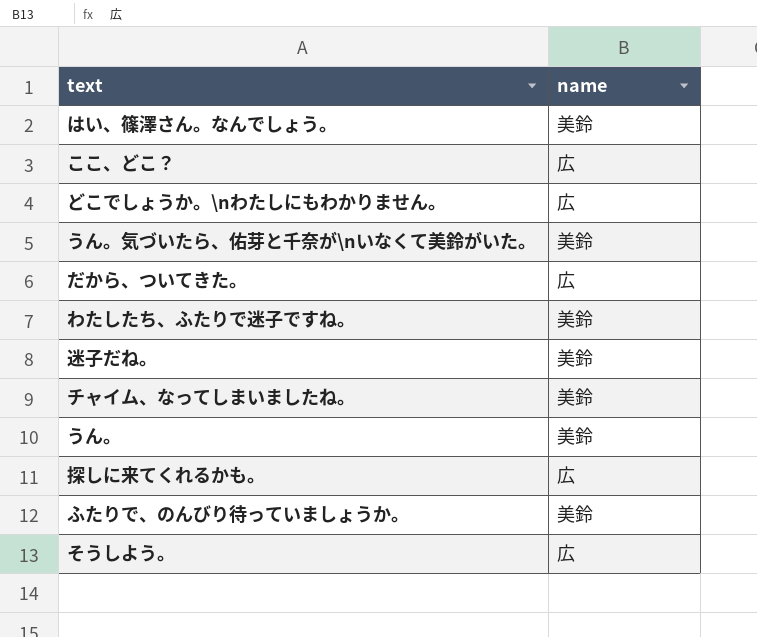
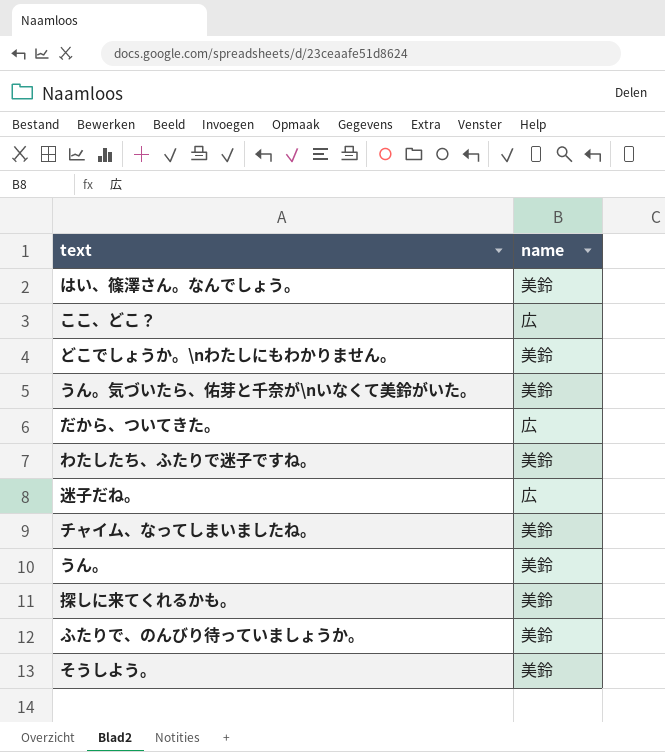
どこでしょうか。\nわたしにもわかりません。 | name: 広 -> 美鈴
迷子だね。 | name: 美鈴 -> 広
探しに来てくれるかも。 | name: 広 -> 美鈴
そうしよう。 | name: 広 -> 美鈴

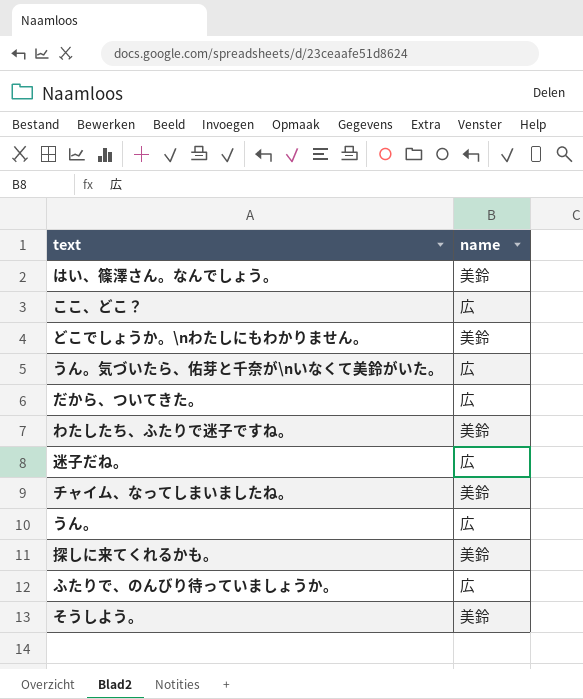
うん。気づいたら、佑芽と千奈が\nいなくて美鈴がいた。 | name: 美鈴 -> 広
うん。 | name: 美鈴 -> 広
ふたりで、のんびり待っていましょうか。 | name: 美鈴 -> 広

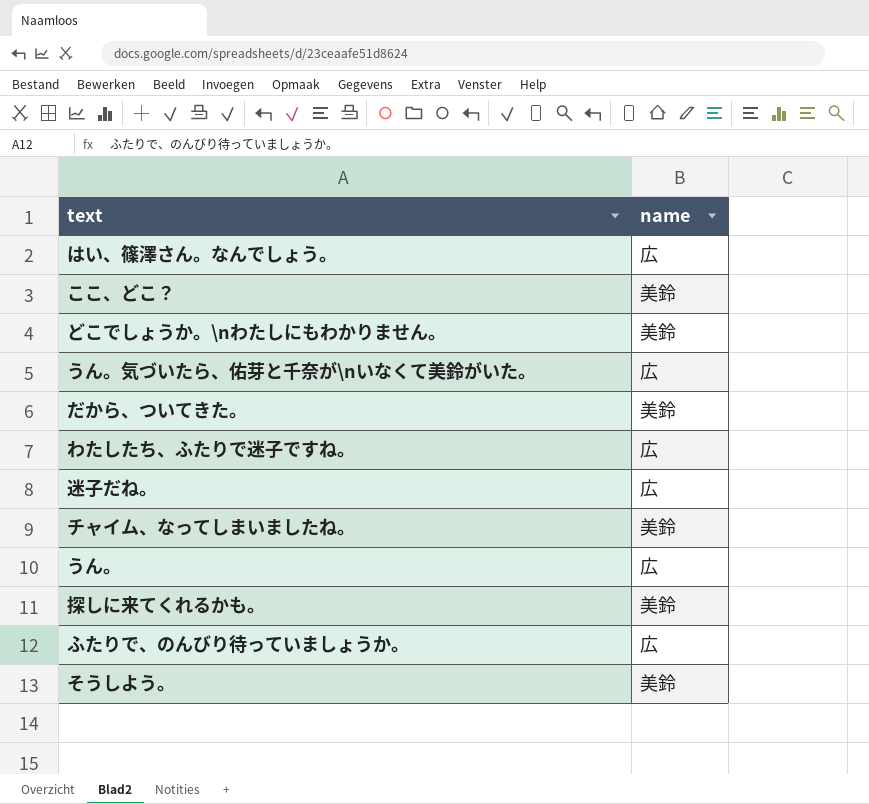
はい、篠澤さん。なんでしょう。 | name: 美鈴 -> 広
ここ、どこ？ | name: 広 -> 美鈴
だから、ついてきた。 | name: 広 -> 美鈴
わたしたち、ふたりで迷子ですね。 | name: 美鈴 -> 広

